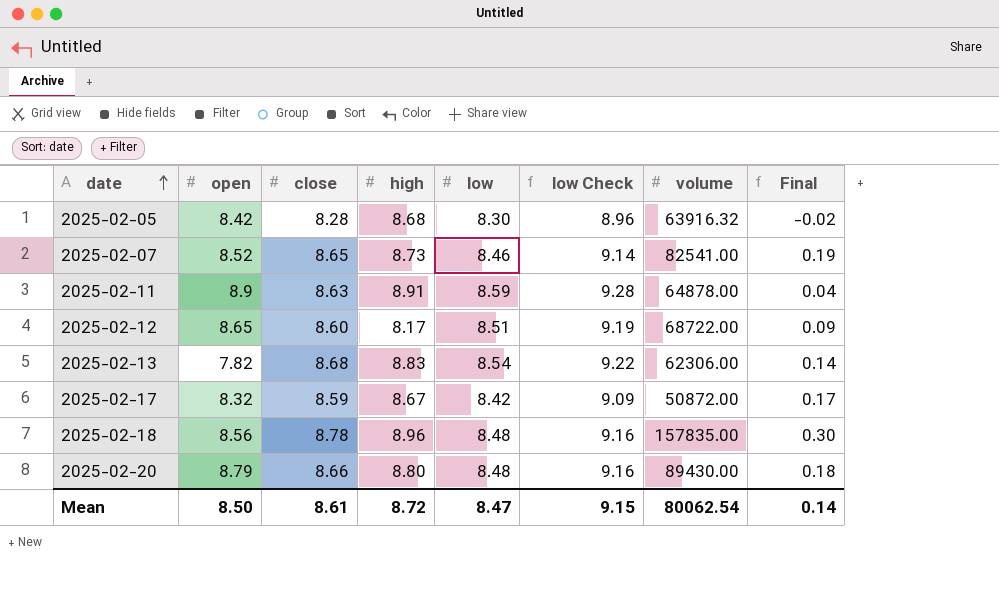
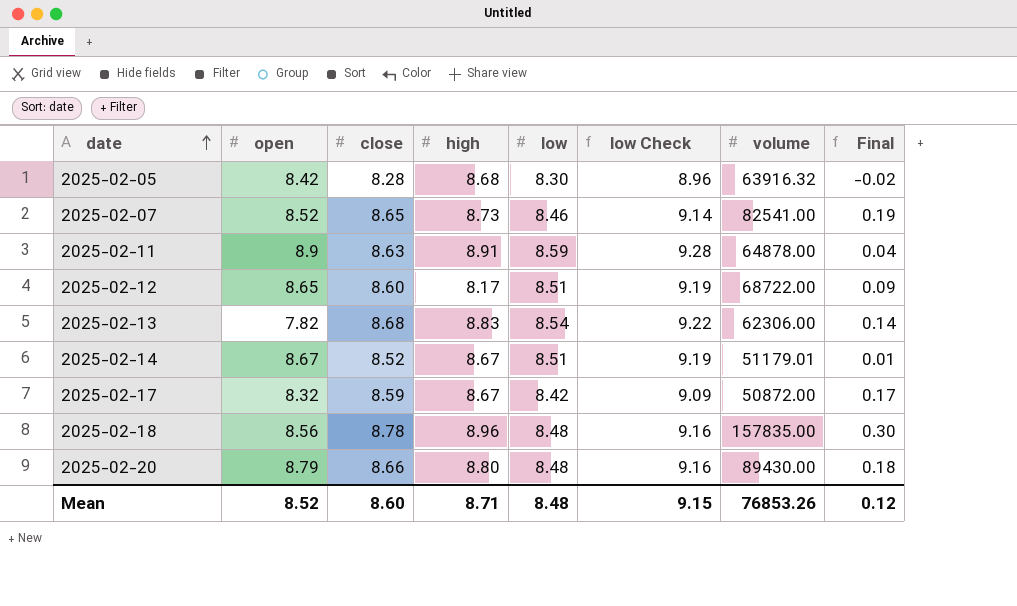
row 2025-02-14: none -> 8.67 | 8.52 | 8.67 | 8.51 | 9.19 | 51179.01 | 0.01
Mean | open: 8.50 -> 8.52
Mean | close: 8.61 -> 8.60
Mean | high: 8.72 -> 8.71
Mean | low: 8.47 -> 8.48
Mean | volume: 80062.54 -> 76853.26
Mean | Final: 0.14 -> 0.12

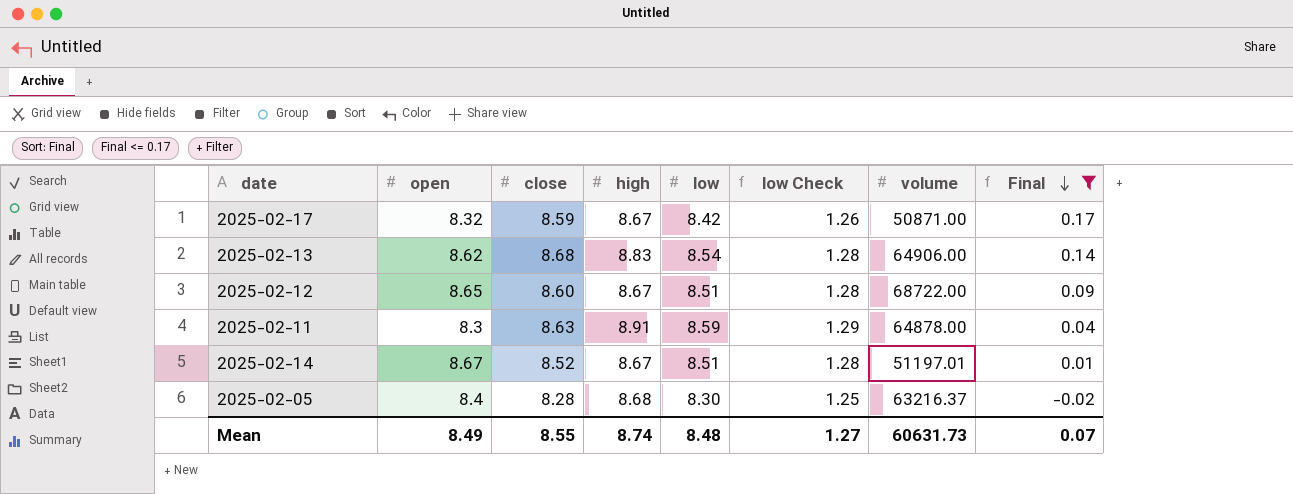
filter: none -> Final <= 0.17
row order: date ascending -> Final descending
column low Check | formula: [low] * 1.08 -> [low] * 0.15
2025-02-17 | volume: 50872.00 -> 50871.00
2025-02-13 | open: 7.82 -> 8.62
2025-02-13 | volume: 62306.00 -> 64906.00
2025-02-12 | high: 8.17 -> 8.67
2025-02-11 | open: 8.9 -> 8.3
2025-02-14 | volume: 51179.01 -> 51197.01
2025-02-05 | open: 8.42 -> 8.4
2025-02-05 | volume: 63916.32 -> 63216.37
Mean | open: 8.52 -> 8.49
Mean | close: 8.60 -> 8.55
Mean | high: 8.71 -> 8.74
Mean | low Check: 9.15 -> 1.27
Mean | volume: 76853.26 -> 60631.73
Mean | Final: 0.12 -> 0.07

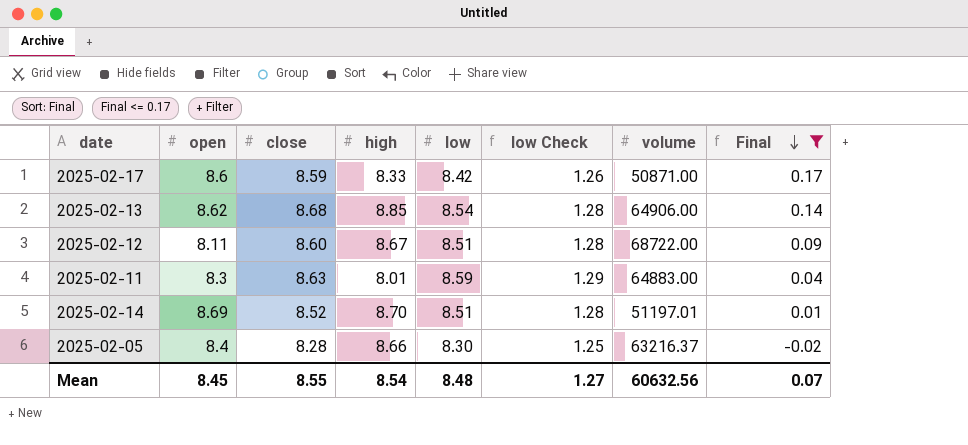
2025-02-17 | open: 8.32 -> 8.6
2025-02-17 | high: 8.67 -> 8.33
2025-02-13 | high: 8.83 -> 8.85
2025-02-12 | open: 8.65 -> 8.11
2025-02-11 | high: 8.91 -> 8.01
2025-02-11 | volume: 64878.00 -> 64883.00
2025-02-14 | open: 8.67 -> 8.69
2025-02-14 | high: 8.67 -> 8.70
2025-02-05 | high: 8.68 -> 8.66
Mean | open: 8.49 -> 8.45
Mean | high: 8.74 -> 8.54
Mean | volume: 60631.73 -> 60632.56

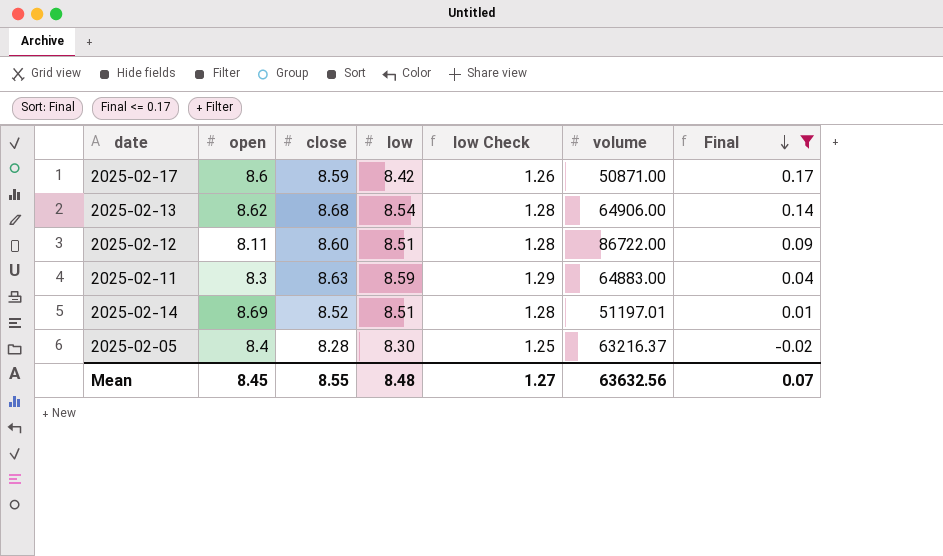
column high | position: 4 -> none
2025-02-12 | volume: 68722.00 -> 86722.00
Mean | volume: 60632.56 -> 63632.56

